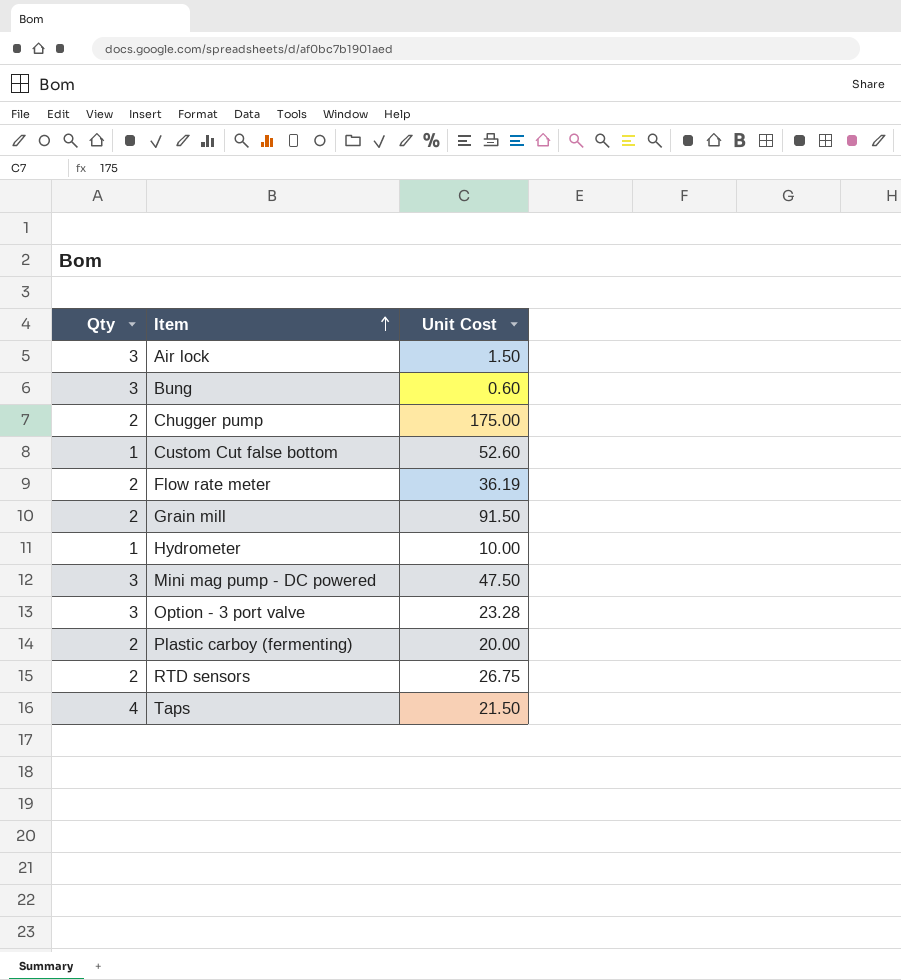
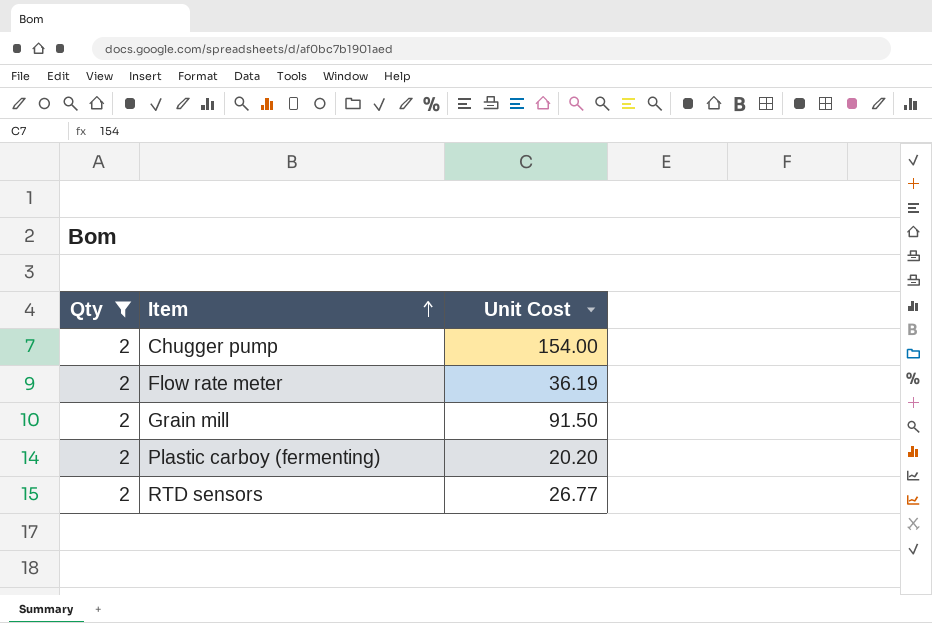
filter: none -> Qty = 2
Chugger pump | Unit Cost: 175.00 -> 154.00
Plastic carboy (fermenting) | Unit Cost: 20.00 -> 20.20
RTD sensors | Unit Cost: 26.75 -> 26.77

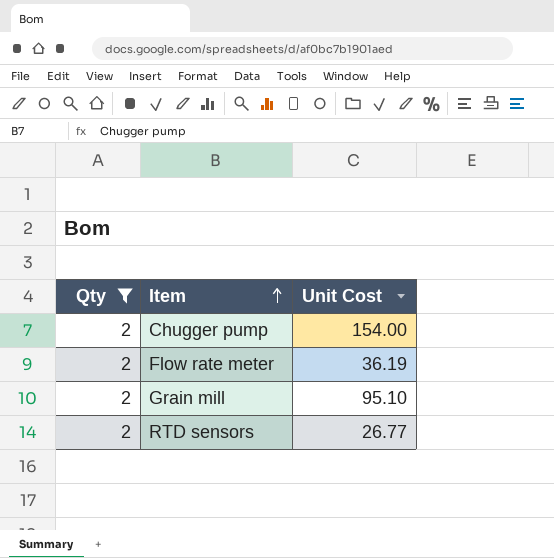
row Plastic carboy (fermenting): 2 | 20.20 -> none
Grain mill | Unit Cost: 91.50 -> 95.10

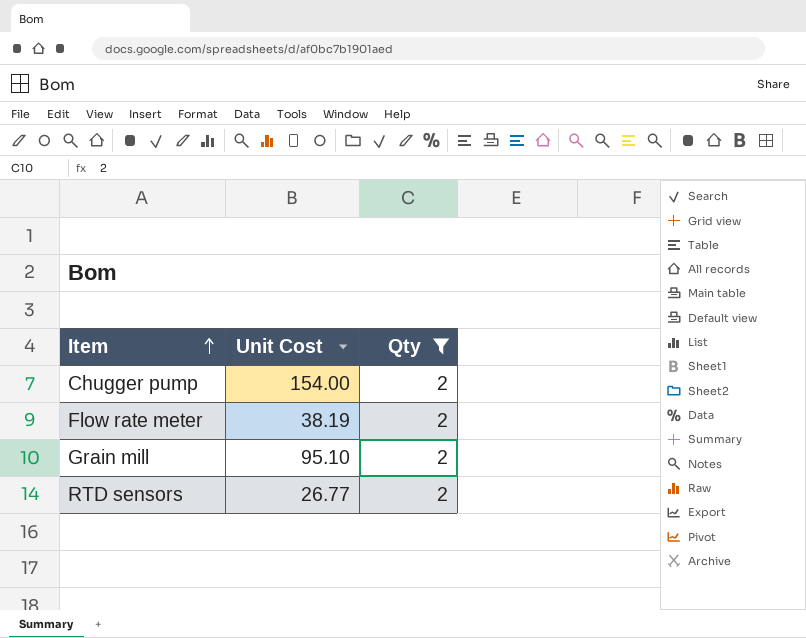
column Qty | position: 1 -> 3
Flow rate meter | Unit Cost: 36.19 -> 38.19

